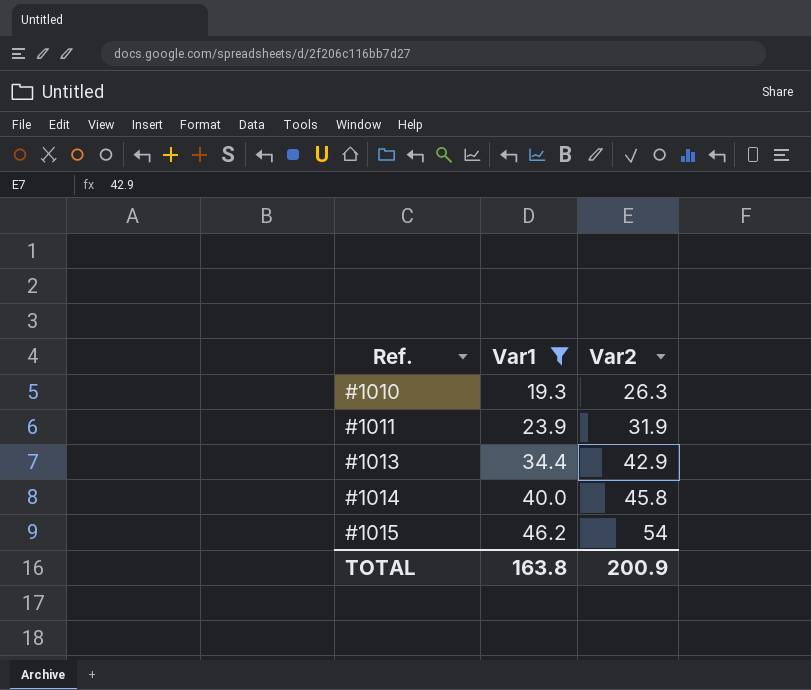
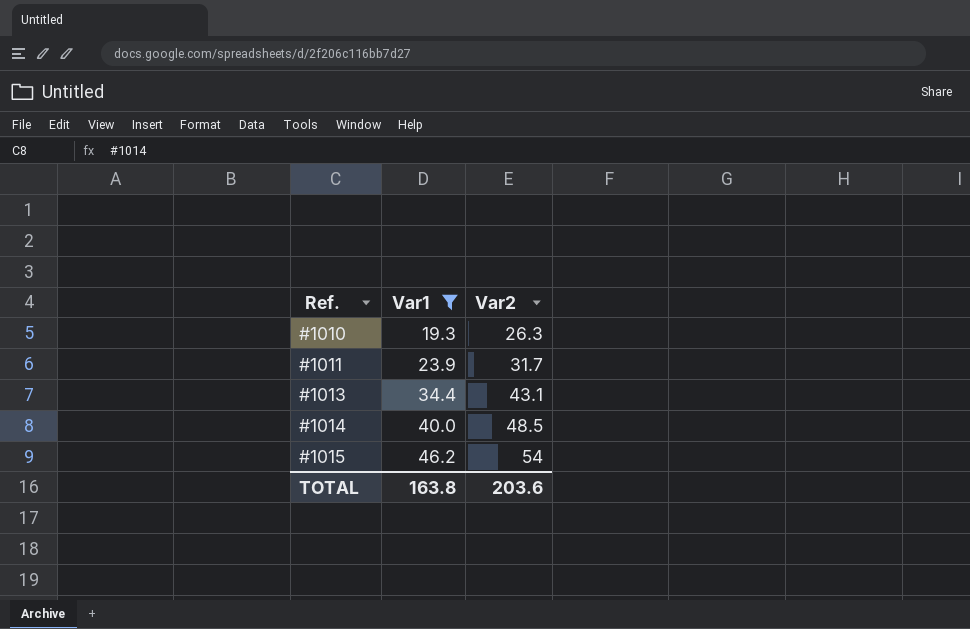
#1011 | Var2: 31.9 -> 31.7
#1013 | Var2: 42.9 -> 43.1
#1014 | Var2: 45.8 -> 48.5
TOTAL | Var2: 200.9 -> 203.6

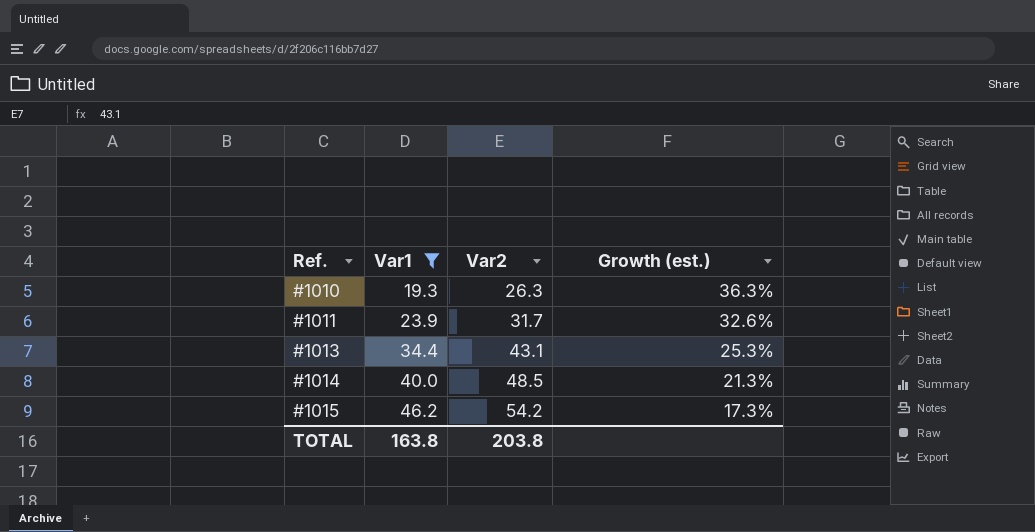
column Growth (est.) | formula: none -> ([Var2] - [Var1]) / [Var1]
#1015 | Var2: 54 -> 54.2
TOTAL | Var2: 203.6 -> 203.8

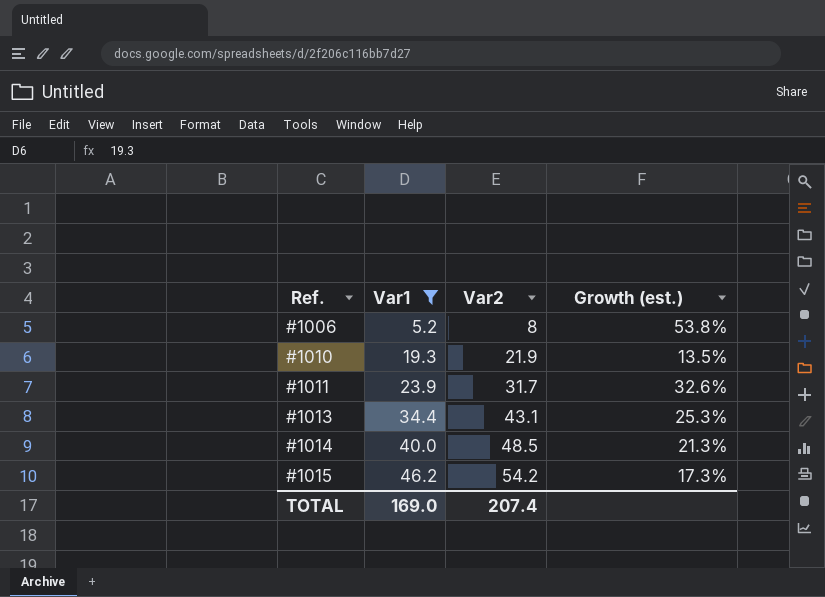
row #1006: none -> 5.2 | 8 | 53.8%
#1010 | Var2: 26.3 -> 21.9
#1010 | Growth (est.): 36.3% -> 13.5%
TOTAL | Var1: 163.8 -> 169.0
TOTAL | Var2: 203.8 -> 207.4

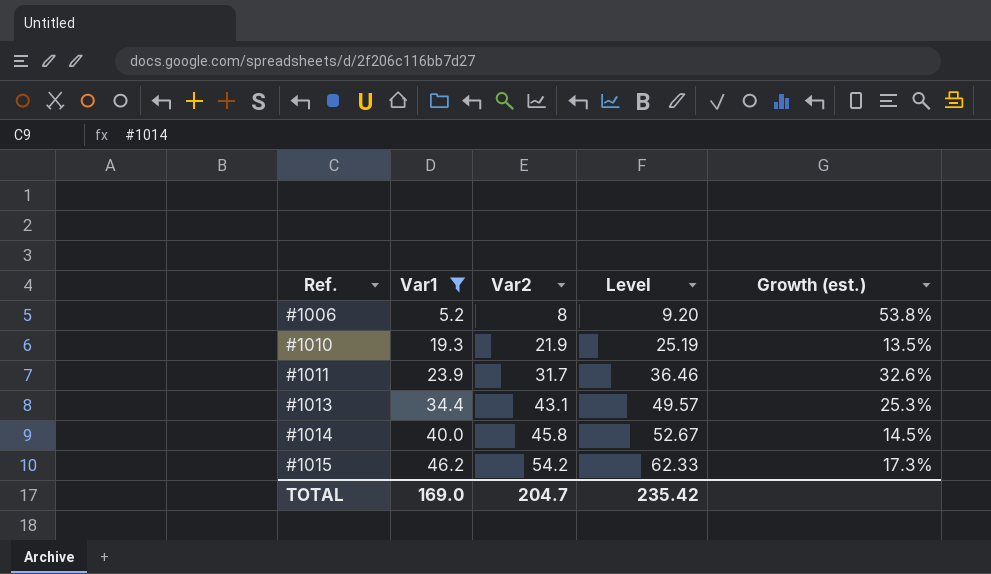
column Level | formula: none -> [Var2] * 1.15
#1014 | Var2: 48.5 -> 45.8
#1014 | Growth (est.): 21.3% -> 14.5%
TOTAL | Var2: 207.4 -> 204.7

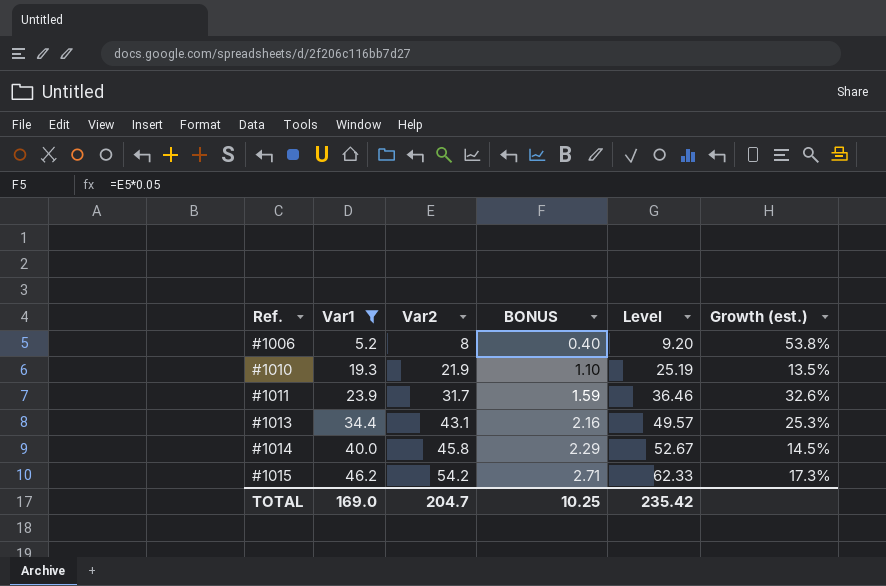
column BONUS | formula: none -> [Var2] * 0.05

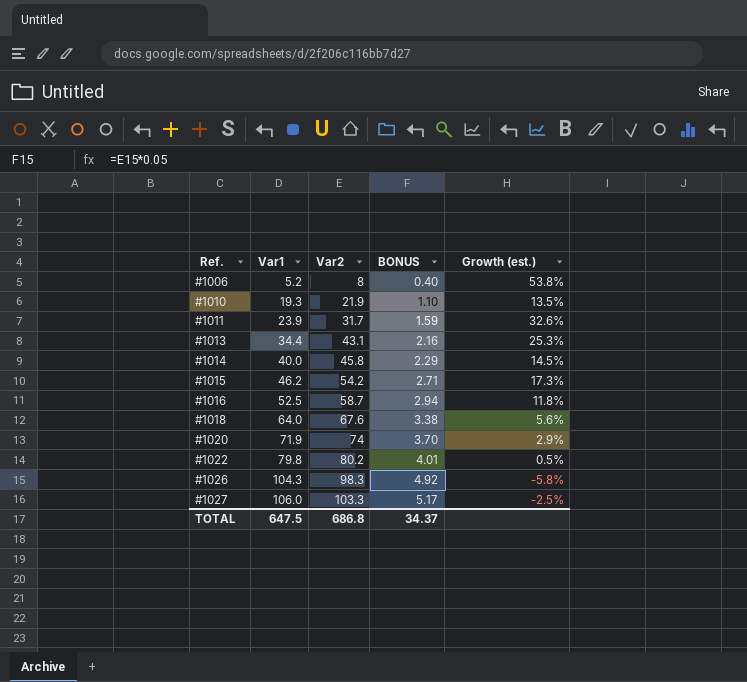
filter: Var1 <= 46.2 -> none
column Level | formula: [Var2] * 1.15 -> none
TOTAL | Var1: 169.0 -> 647.5
TOTAL | Var2: 204.7 -> 686.8
TOTAL | BONUS: 10.25 -> 34.37

